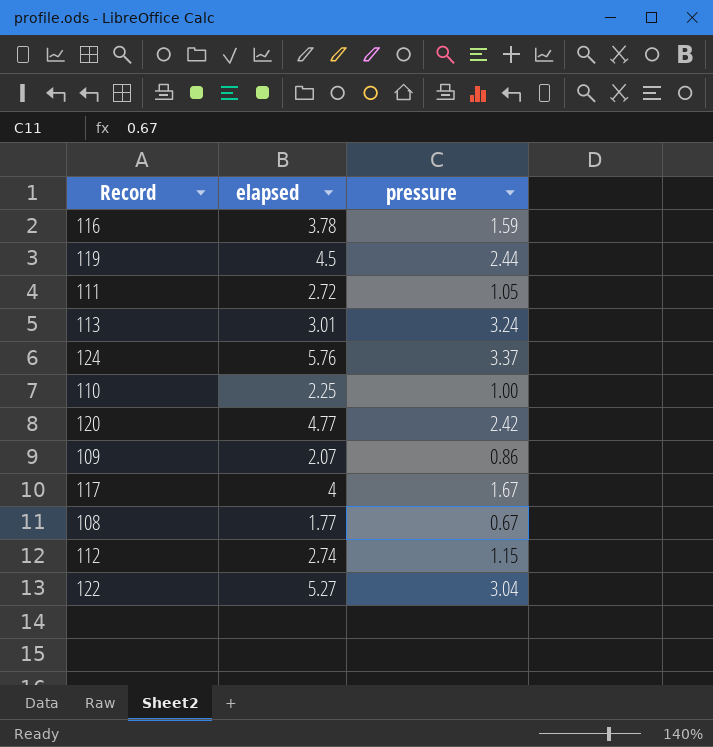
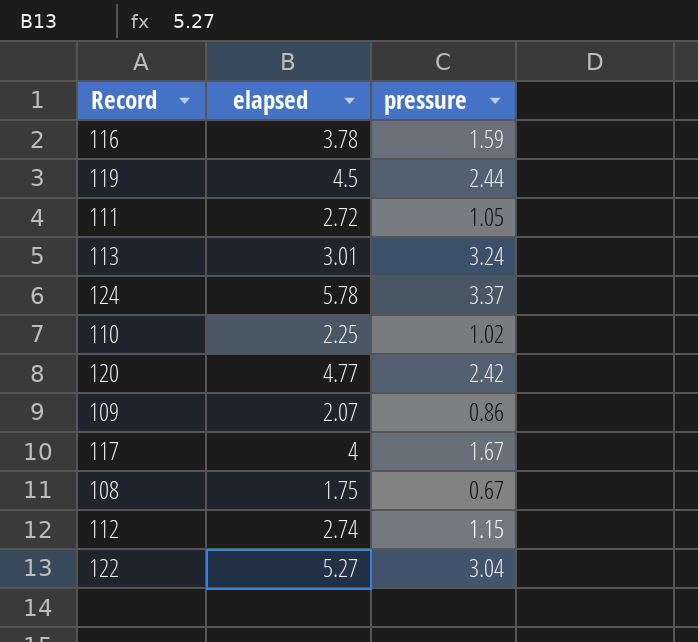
124 | elapsed: 5.76 -> 5.78
110 | pressure: 1.00 -> 1.02
108 | elapsed: 1.77 -> 1.75

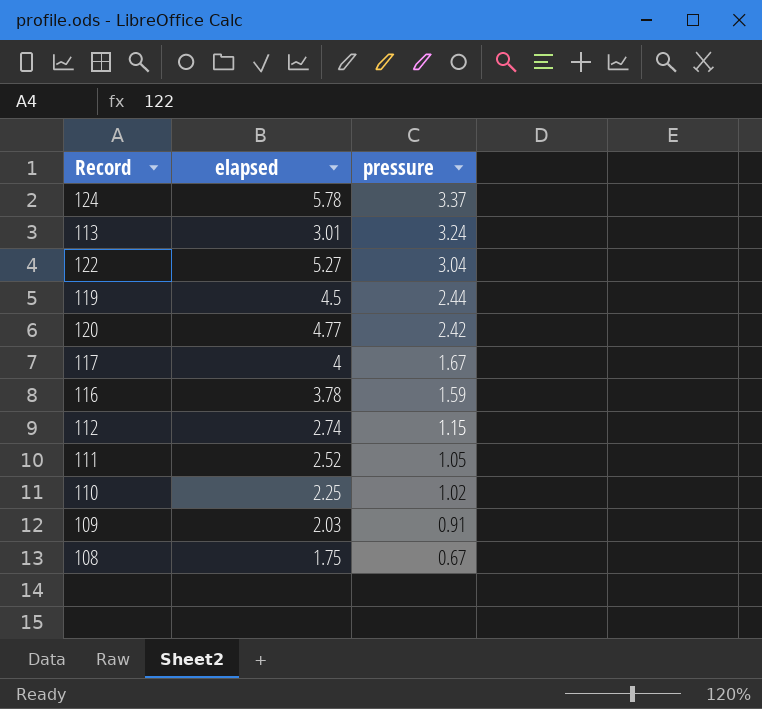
row order: none -> pressure descending
111 | elapsed: 2.72 -> 2.52
109 | elapsed: 2.07 -> 2.03
109 | pressure: 0.86 -> 0.91

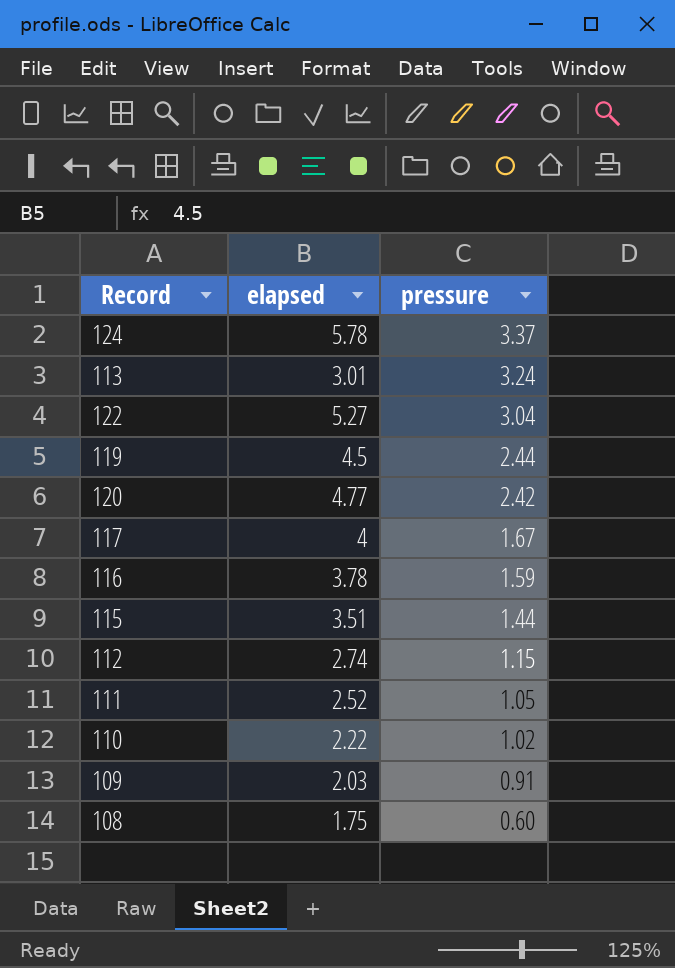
row 115: none -> 3.51 | 1.44
110 | elapsed: 2.25 -> 2.22
108 | pressure: 0.67 -> 0.60

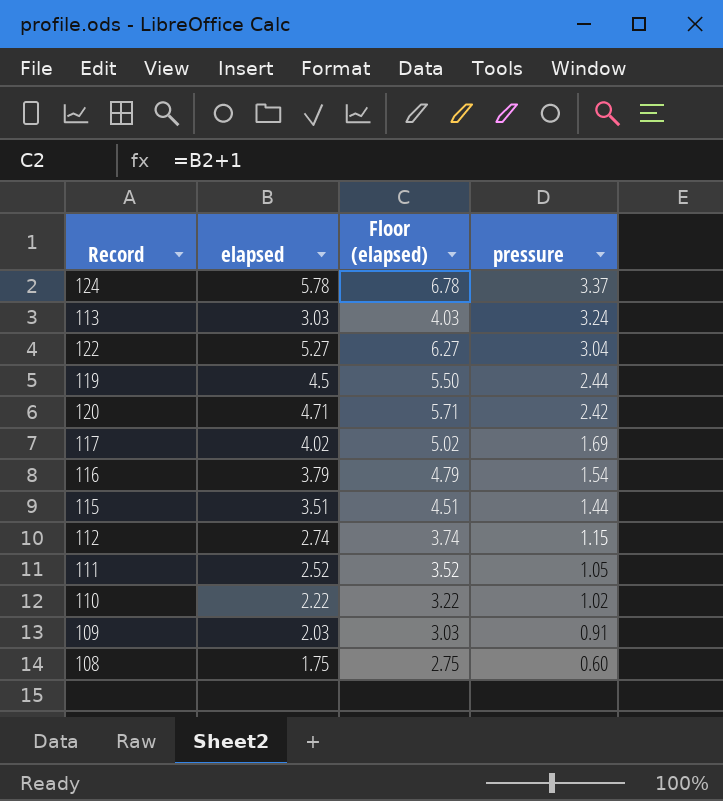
column Floor (elapsed) | formula: none -> [elapsed] + 1
113 | elapsed: 3.01 -> 3.03
120 | elapsed: 4.77 -> 4.71
117 | elapsed: 4 -> 4.02
117 | pressure: 1.67 -> 1.69
116 | elapsed: 3.78 -> 3.79
116 | pressure: 1.59 -> 1.54

